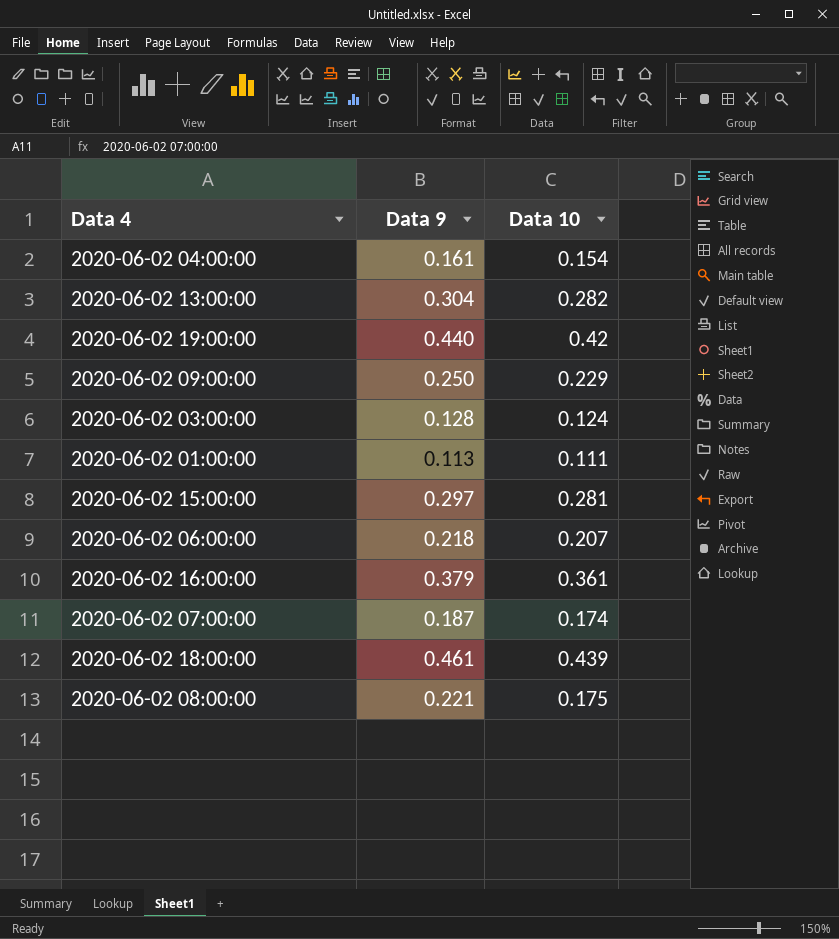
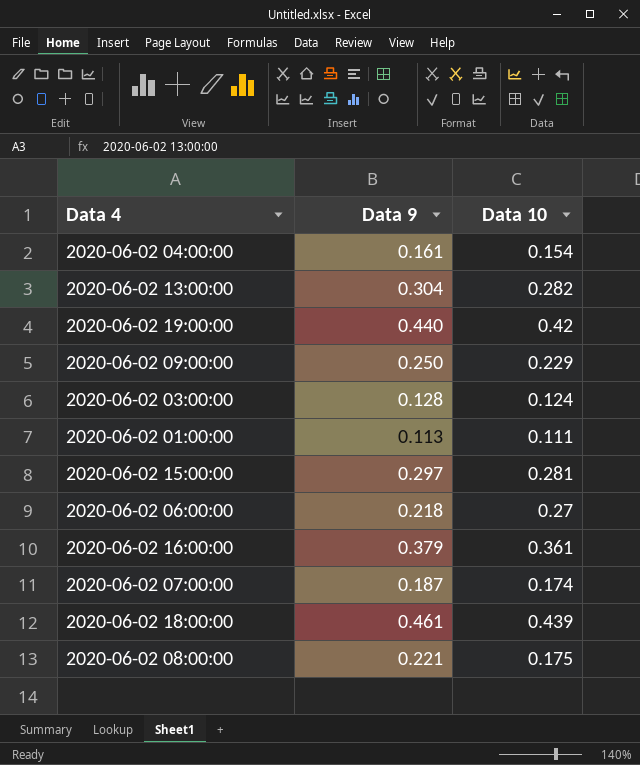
2020-06-02 06:00:00 | Data 10: 0.207 -> 0.27

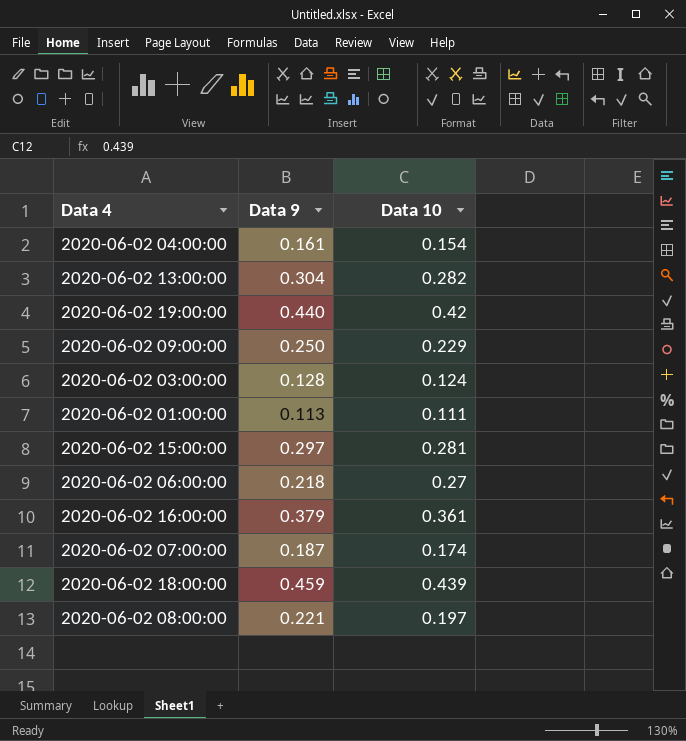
2020-06-02 18:00:00 | Data 9: 0.461 -> 0.459
2020-06-02 08:00:00 | Data 10: 0.175 -> 0.197

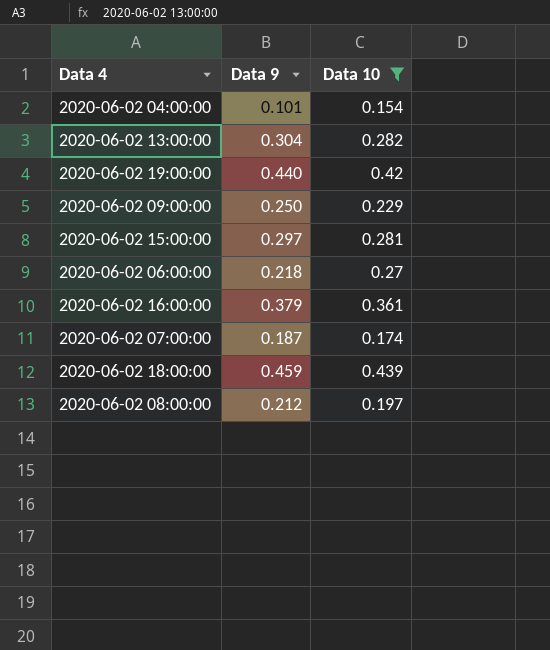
filter: none -> Data 10 >= 0.154
2020-06-02 04:00:00 | Data 9: 0.161 -> 0.101
2020-06-02 08:00:00 | Data 9: 0.221 -> 0.212

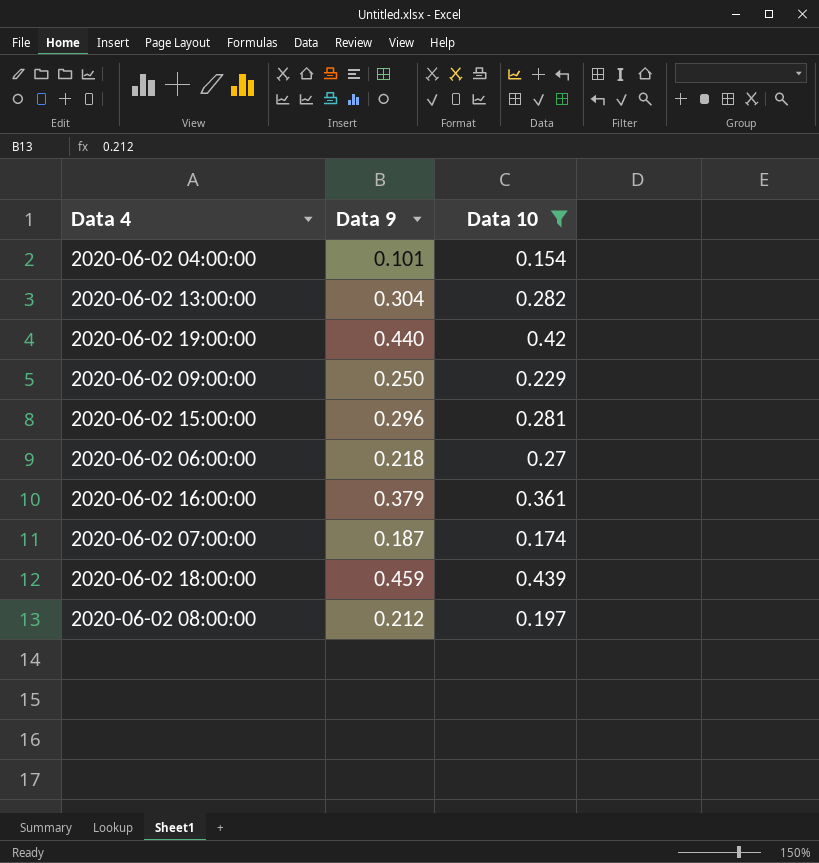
2020-06-02 15:00:00 | Data 9: 0.297 -> 0.296

